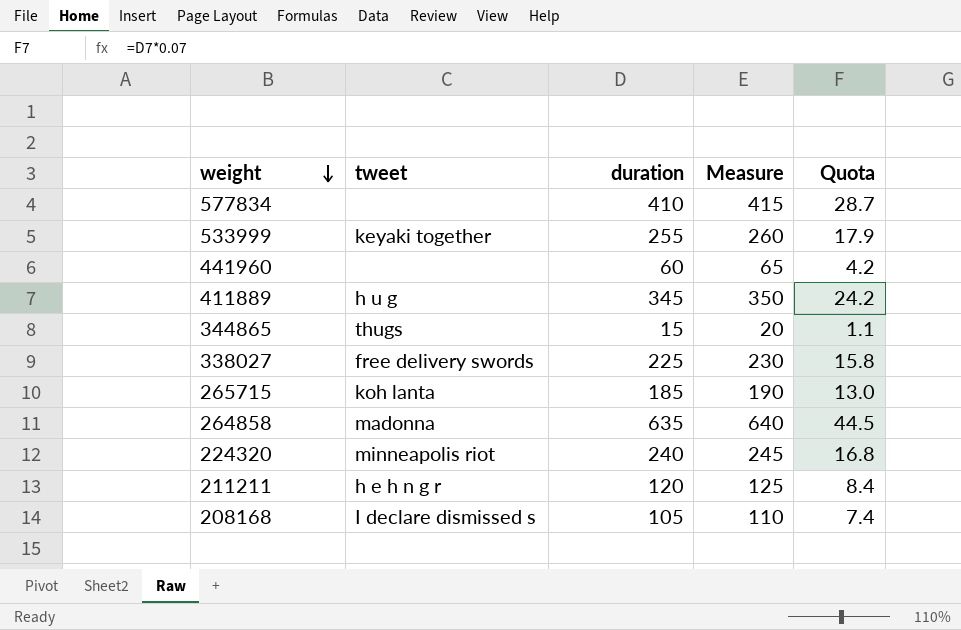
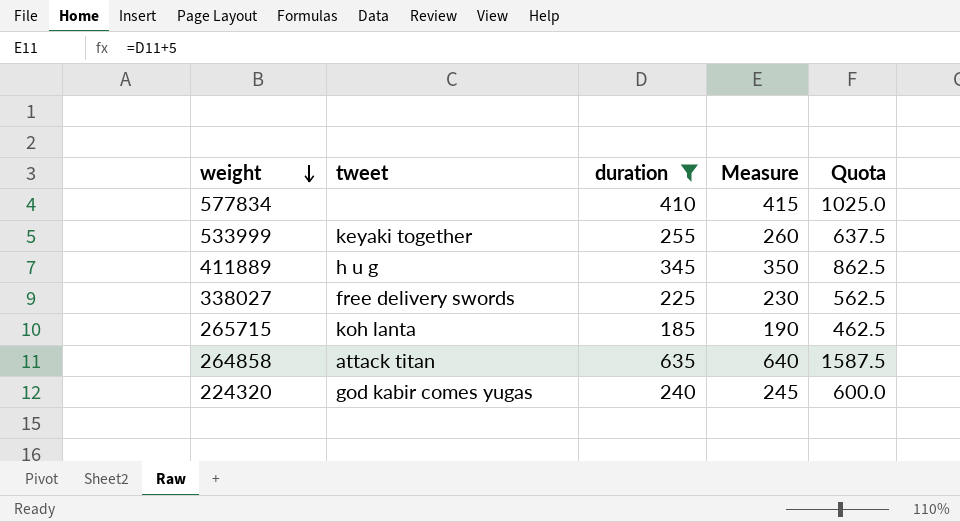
filter: none -> duration >= 185
column Quota | formula: [duration] * 0.07 -> [duration] * 2.5
264858 | tweet: madonna -> attack titan
224320 | tweet: minneapolis riot -> god kabir comes yugas

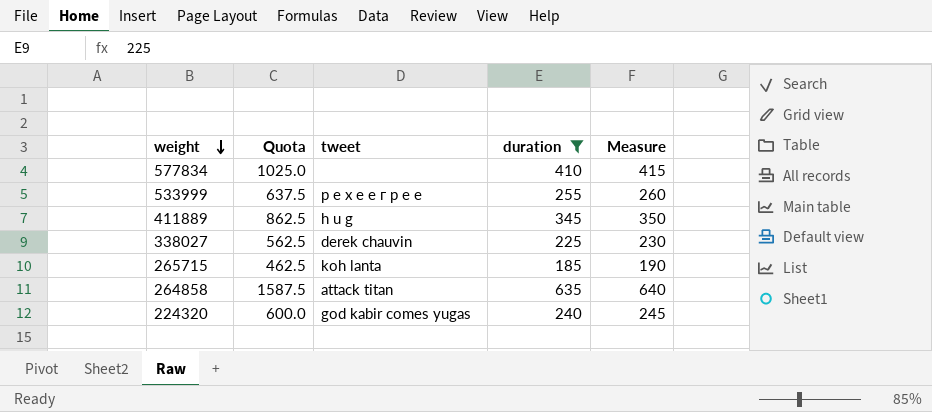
column Quota | position: 5 -> 2
533999 | tweet: keyaki together -> р е х е е г р е е
338027 | tweet: free delivery swords -> derek chauvin

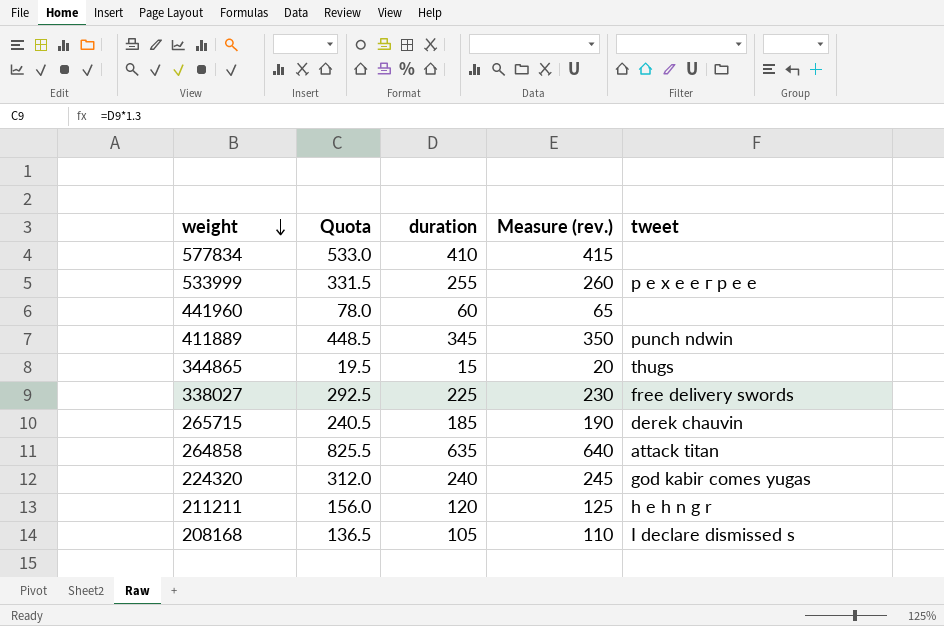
filter: duration >= 185 -> none
column Quota | formula: [duration] * 2.5 -> [duration] * 1.3
column name: Measure -> Measure (rev.)
column tweet | position: 3 -> 5
411889 | tweet: h u g -> punch ndwin
338027 | tweet: derek chauvin -> free delivery swords
265715 | tweet: koh lanta -> derek chauvin

